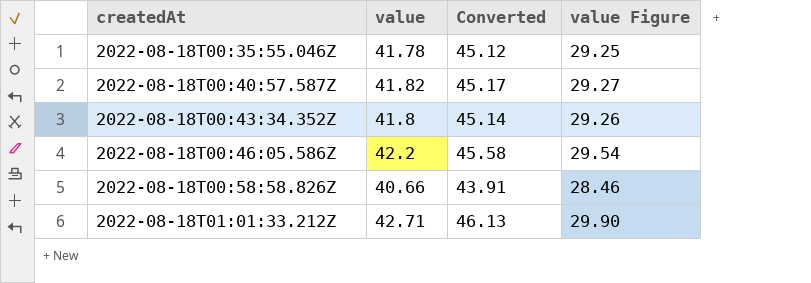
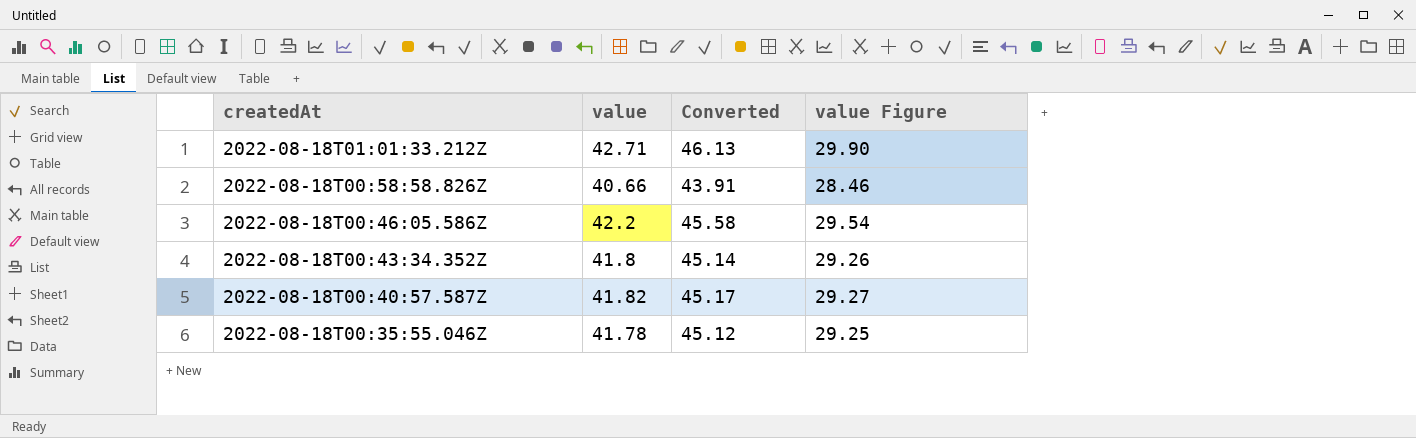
row order: createdAt ascending -> createdAt descending

